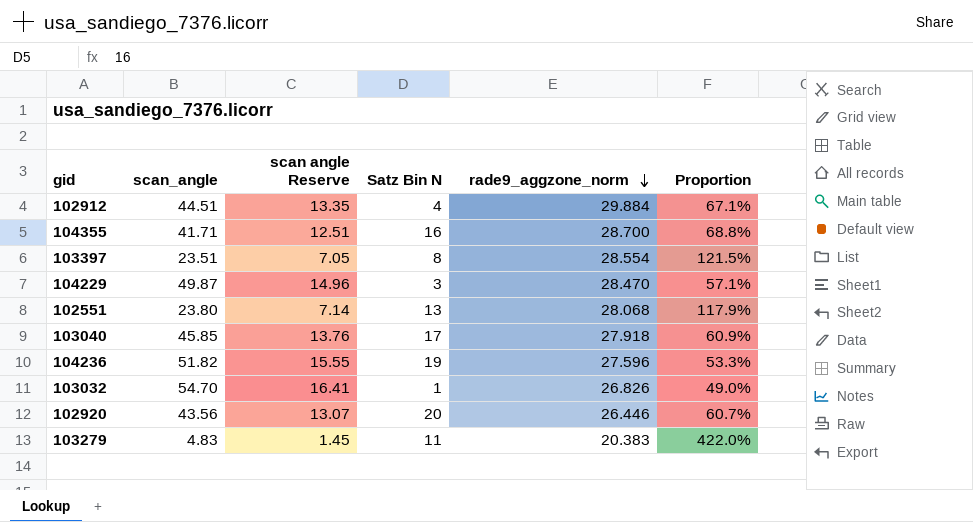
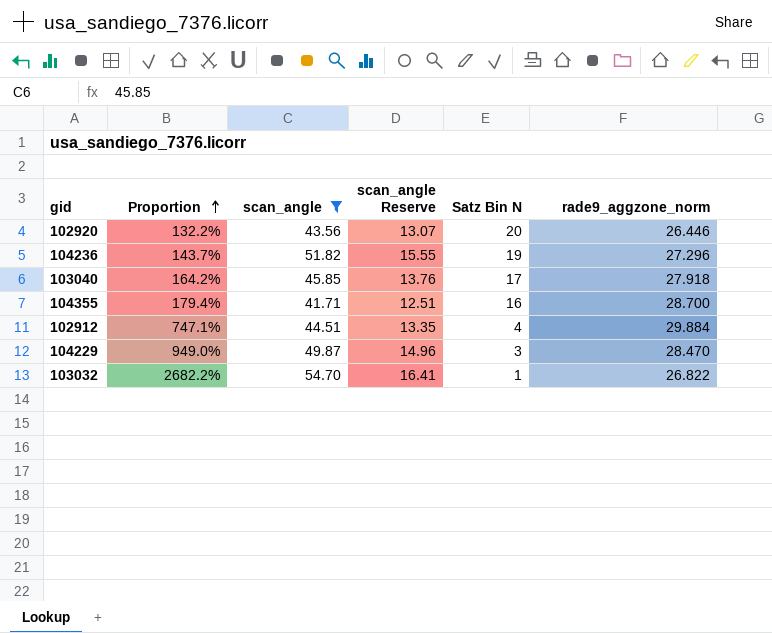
filter: none -> scan_angle >= 41.71
row order: rade9_aggzone_norm descending -> Proportion ascending
column Proportion | formula: [rade9_aggzone_norm] / [scan_angle] -> [rade9_aggzone_norm] / [Satz Bin N]
column Proportion | position: 6 -> 2
column name: scan angle Reserve -> scan_angle Reserve
104236 | rade9_aggzone_norm: 27.596 -> 27.296
103032 | rade9_aggzone_norm: 26.826 -> 26.822

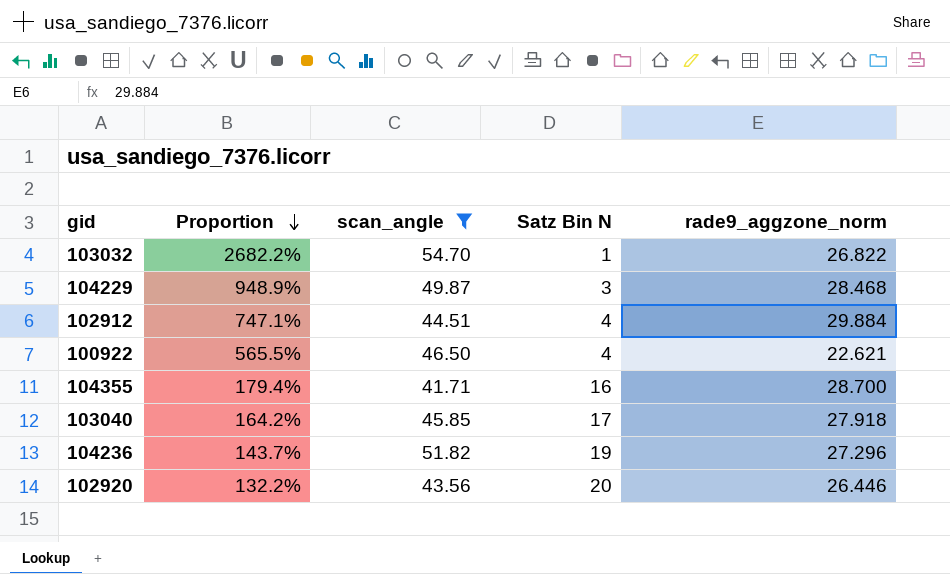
row order: Proportion ascending -> Proportion descending
column scan_angle Reserve | formula: [scan_angle] * 0.3 -> none
104229 | Proportion: 949.0% -> 948.9%
104229 | rade9_aggzone_norm: 28.470 -> 28.468
row 100922: none -> 565.5% | 46.50 | 4 | 22.621

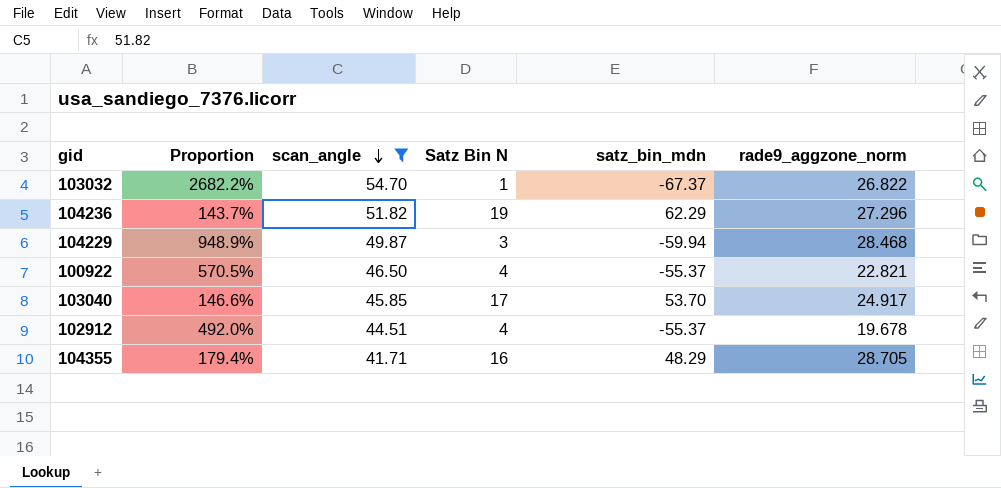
row order: Proportion descending -> scan_angle descending
column satz_bin_mdn | position: none -> 5
row 102920: 132.2% | 43.56 | 20 | 26.446 -> none
100922 | Proportion: 565.5% -> 570.5%
100922 | rade9_aggzone_norm: 22.621 -> 22.821
103040 | Proportion: 164.2% -> 146.6%
103040 | rade9_aggzone_norm: 27.918 -> 24.917
102912 | Proportion: 747.1% -> 492.0%
102912 | rade9_aggzone_norm: 29.884 -> 19.678
104355 | rade9_aggzone_norm: 28.700 -> 28.705

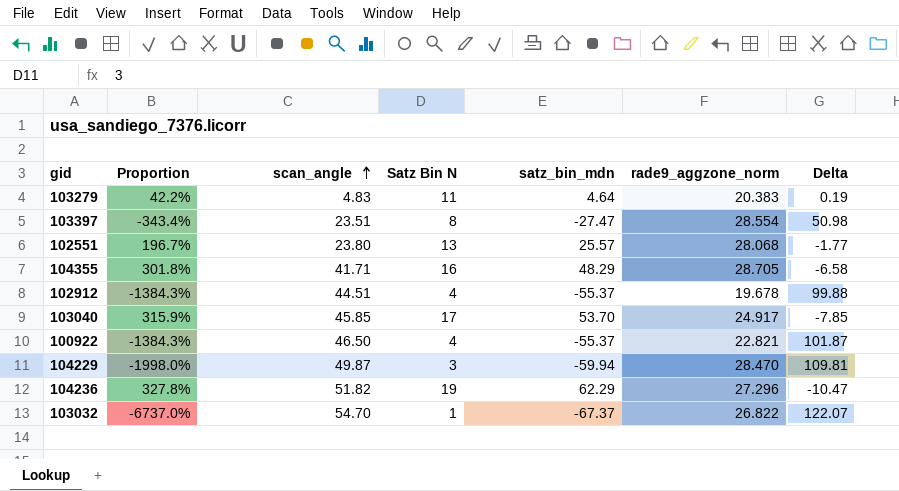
filter: scan_angle >= 41.71 -> none
row order: scan_angle descending -> scan_angle ascending
column Proportion | formula: [rade9_aggzone_norm] / [Satz Bin N] -> [satz_bin_mdn] / [Satz Bin N]
column Delta | formula: none -> [scan_angle] - [satz_bin_mdn]
104229 | rade9_aggzone_norm: 28.468 -> 28.470

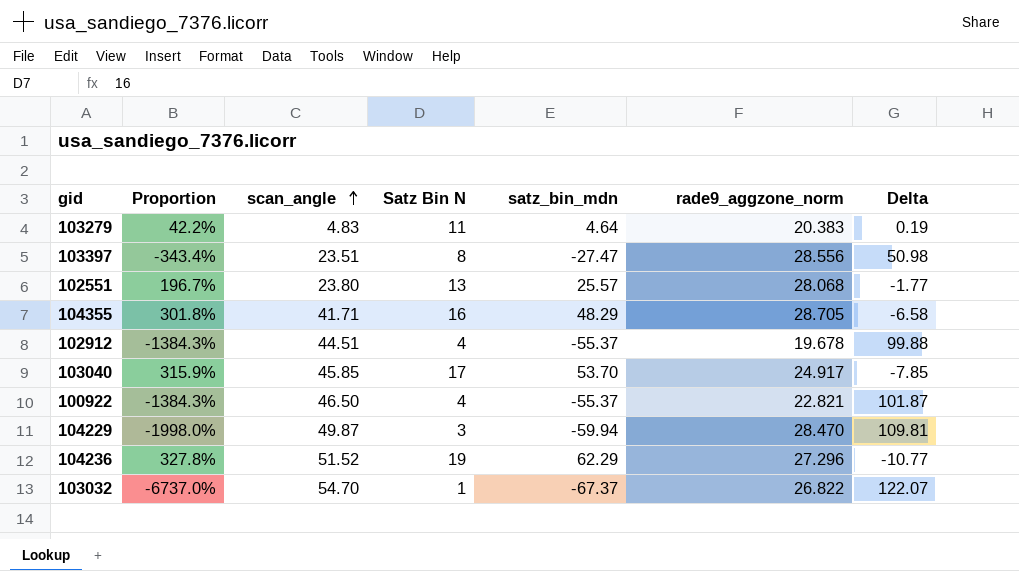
103397 | rade9_aggzone_norm: 28.554 -> 28.556
104236 | scan_angle: 51.82 -> 51.52
104236 | Delta: -10.47 -> -10.77

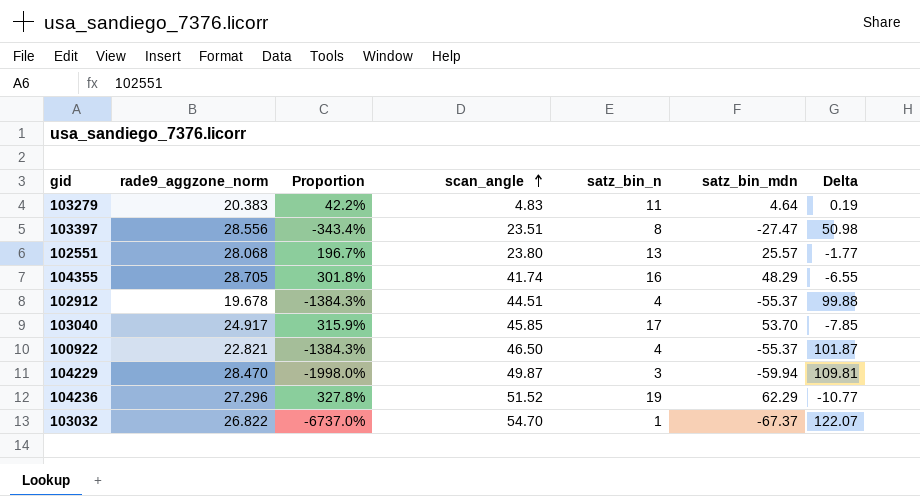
column rade9_aggzone_norm | position: 6 -> 2
column name: Satz Bin N -> satz_bin_n
104355 | scan_angle: 41.71 -> 41.74
104355 | Delta: -6.58 -> -6.55

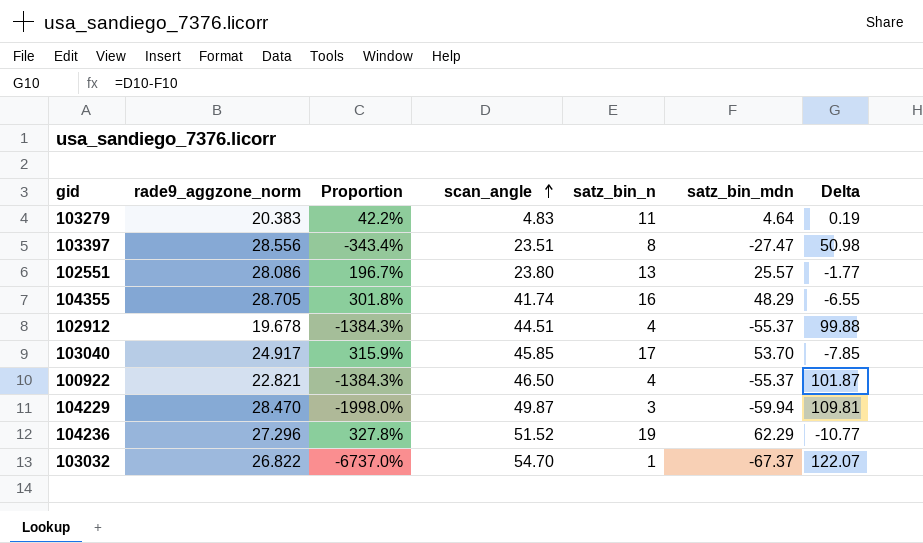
102551 | rade9_aggzone_norm: 28.068 -> 28.086

